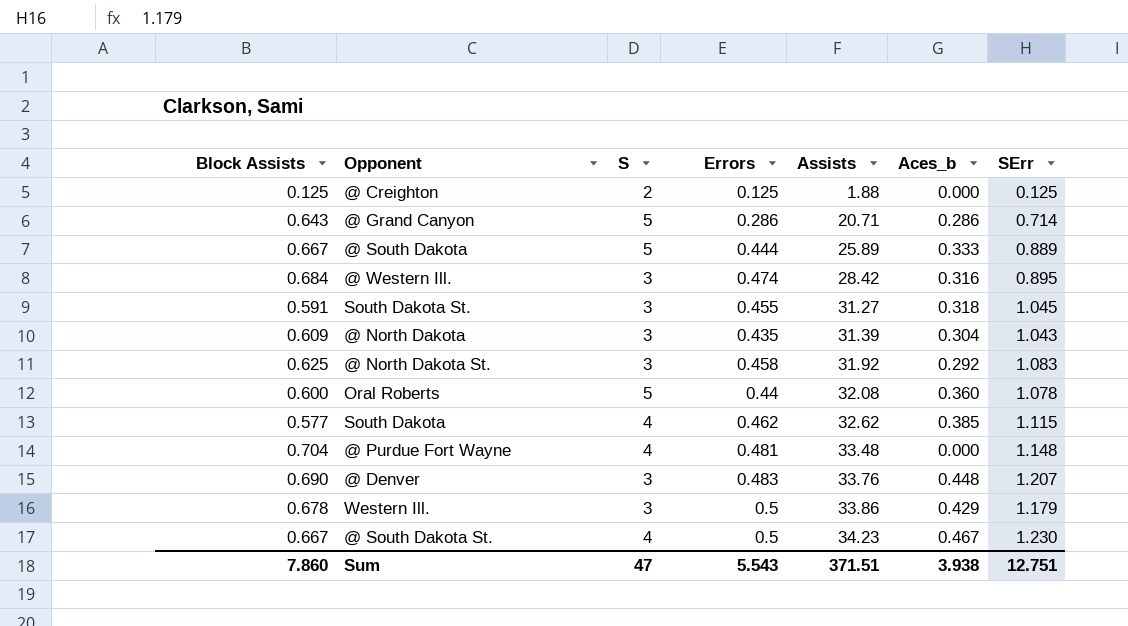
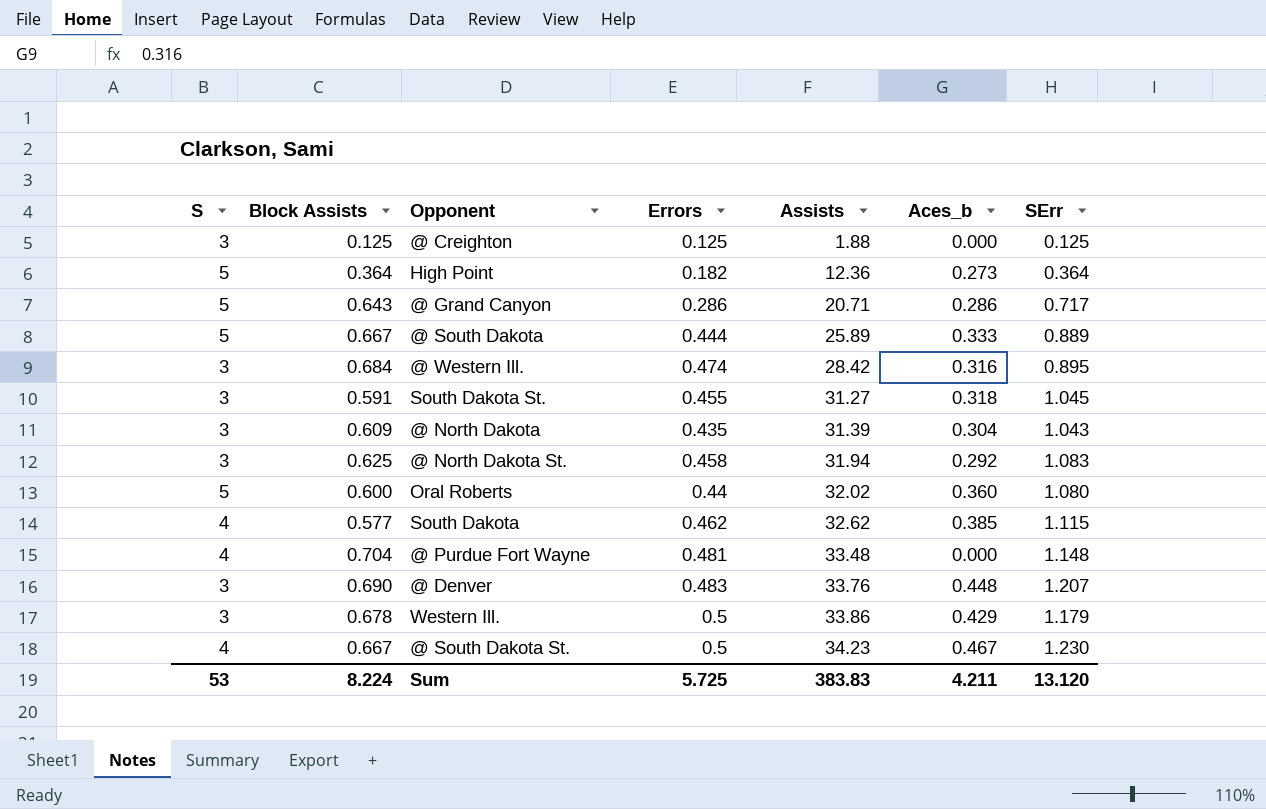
column S | position: 3 -> 1
@ Creighton | S: 2 -> 3
row High Point: none -> 5 | 0.364 | 0.182 | 12.36 | 0.273 | 0.364
@ Grand Canyon | SErr: 0.714 -> 0.717
@ North Dakota St. | Assists: 31.92 -> 31.94
Oral Roberts | Assists: 32.08 -> 32.02
Oral Roberts | SErr: 1.078 -> 1.080
Sum | S: 47 -> 53
Sum | Block Assists: 7.860 -> 8.224
Sum | Errors: 5.543 -> 5.725
Sum | Assists: 371.51 -> 383.83
Sum | Aces_b: 3.938 -> 4.211
Sum | SErr: 12.751 -> 13.120

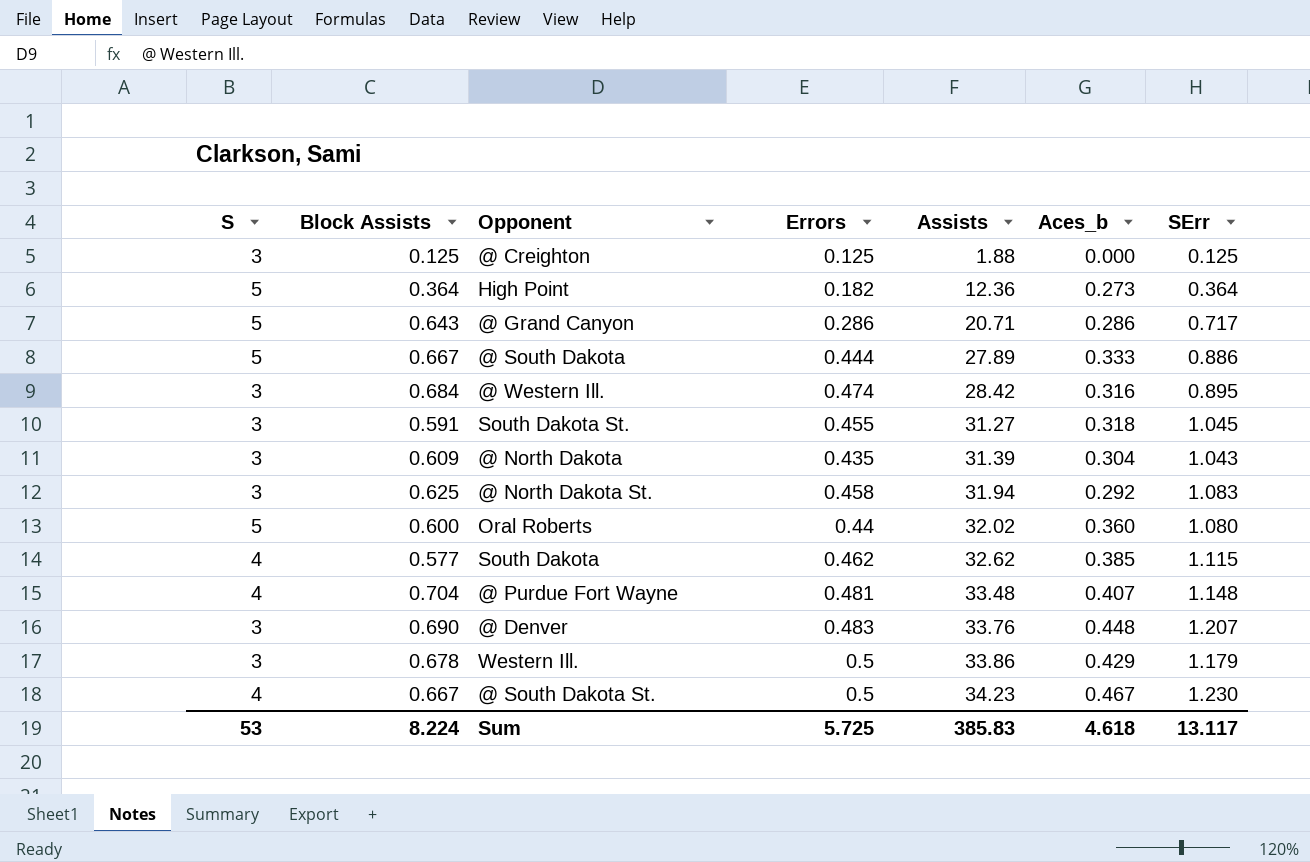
@ South Dakota | Assists: 25.89 -> 27.89
@ South Dakota | SErr: 0.889 -> 0.886
@ Purdue Fort Wayne | Aces_b: 0.000 -> 0.407
Sum | Assists: 383.83 -> 385.83
Sum | Aces_b: 4.211 -> 4.618
Sum | SErr: 13.120 -> 13.117

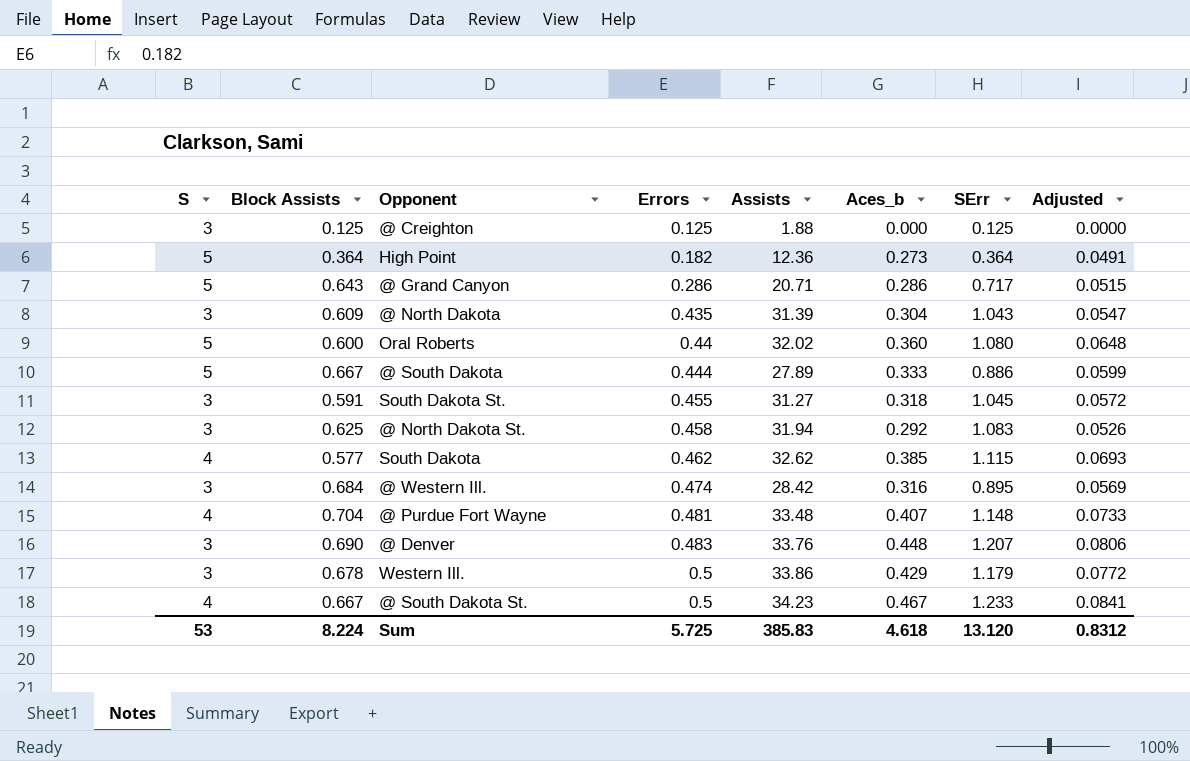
row order: Assists ascending -> Errors ascending
column Adjusted | formula: none -> [Aces_b] * 0.18
@ South Dakota St. | SErr: 1.230 -> 1.233
Sum | SErr: 13.117 -> 13.120

